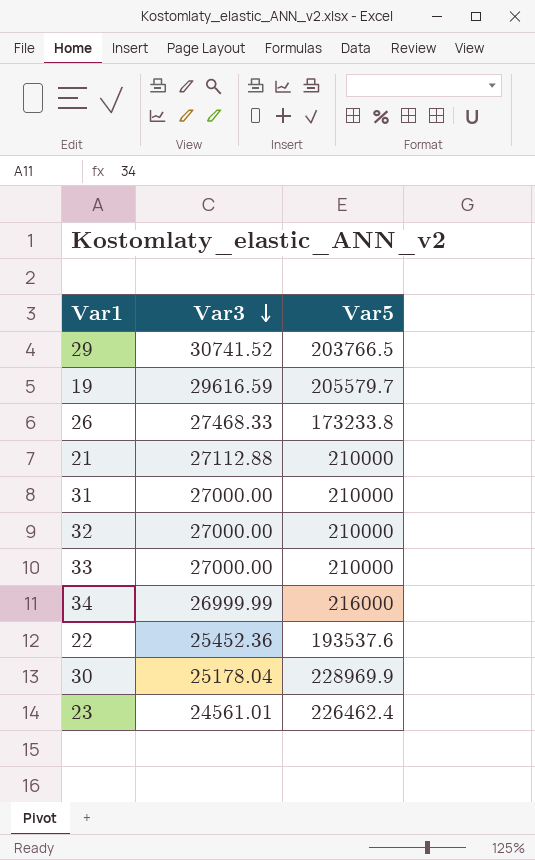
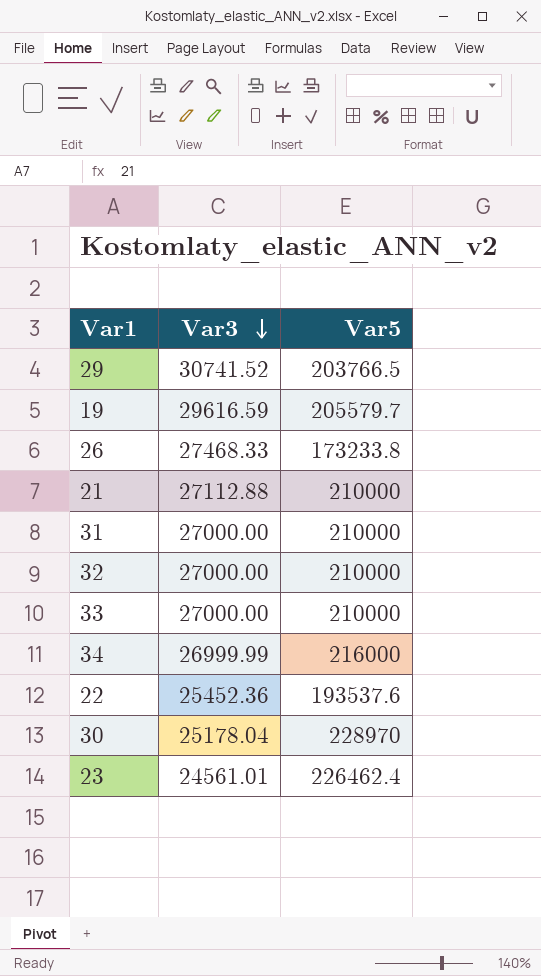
30 | Var5: 228969.9 -> 228970

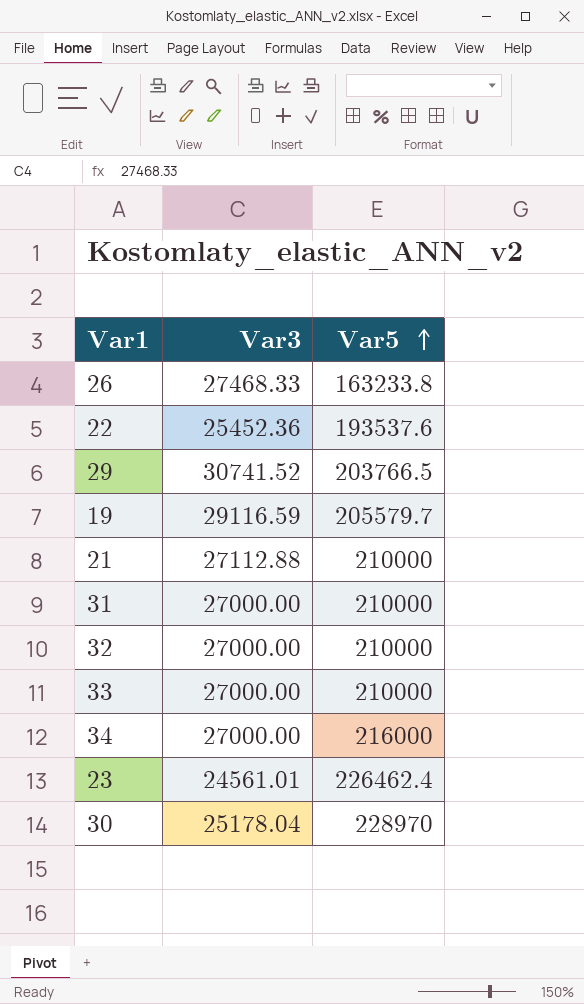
row order: Var3 descending -> Var5 ascending
26 | Var5: 173233.8 -> 163233.8
19 | Var3: 29616.59 -> 29116.59
34 | Var3: 26999.99 -> 27000.00

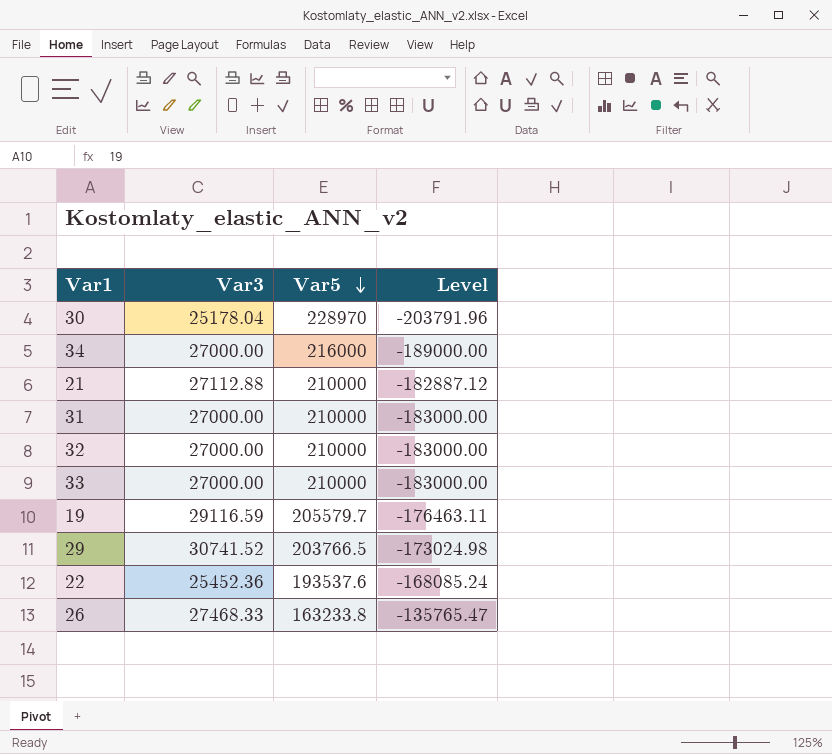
row order: Var5 ascending -> Var5 descending
column Level | formula: none -> [Var3] - [Var5]
row 23: 24561.01 | 226462.4 -> none

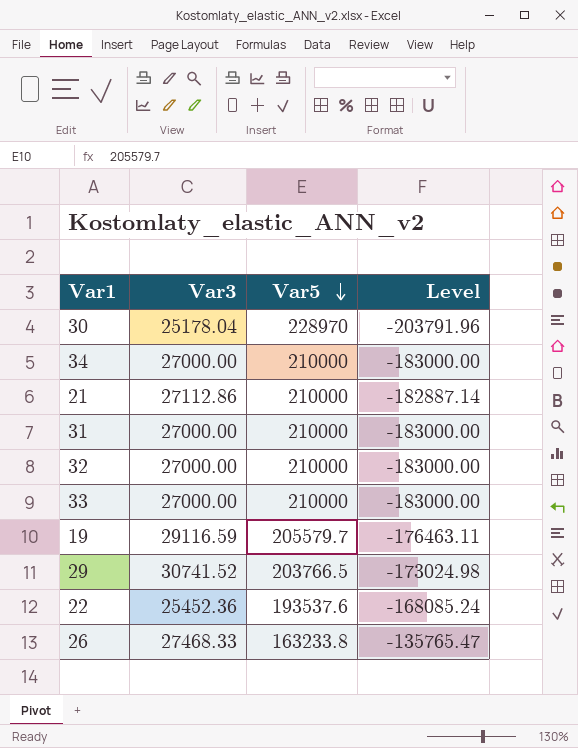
34 | Var5: 216000 -> 210000
34 | Level: -189000.00 -> -183000.00
21 | Var3: 27112.88 -> 27112.86
21 | Level: -182887.12 -> -182887.14

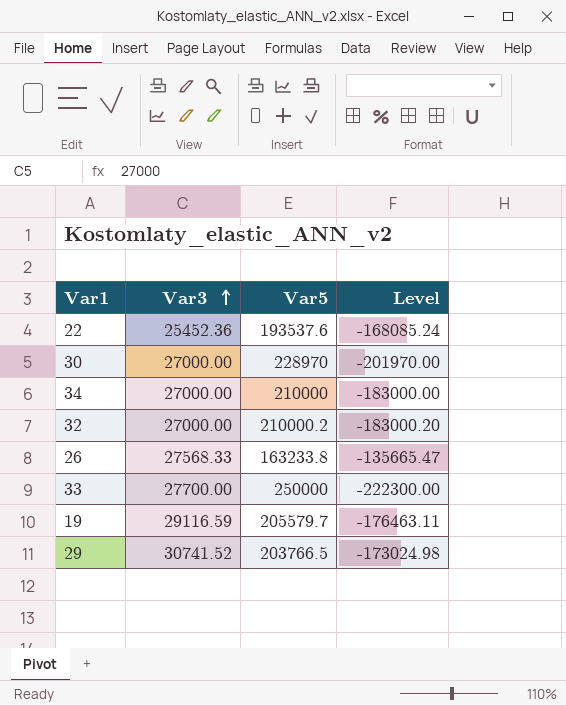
row order: Var5 descending -> Var3 ascending
row 21: 27112.86 | 210000 | -182887.14 -> none
row 31: 27000.00 | 210000 | -183000.00 -> none
30 | Var3: 25178.04 -> 27000.00
30 | Level: -203791.96 -> -201970.00
32 | Var5: 210000 -> 210000.2
32 | Level: -183000.00 -> -183000.20
26 | Var3: 27468.33 -> 27568.33
26 | Level: -135765.47 -> -135665.47
33 | Var3: 27000.00 -> 27700.00
33 | Var5: 210000 -> 250000
33 | Level: -183000.00 -> -222300.00

